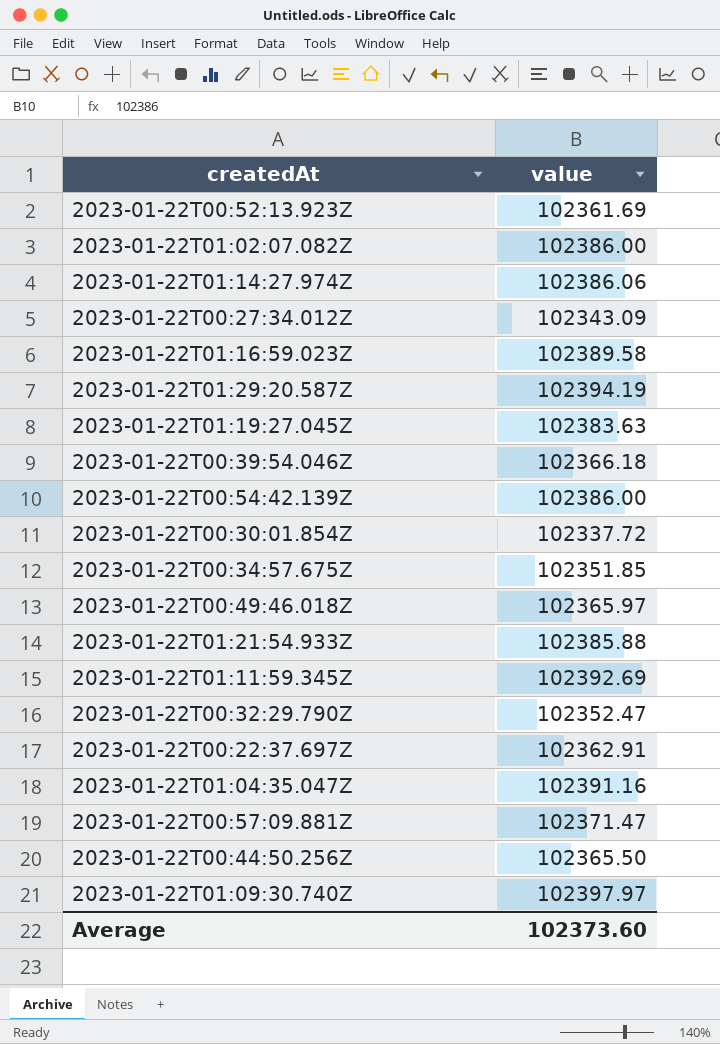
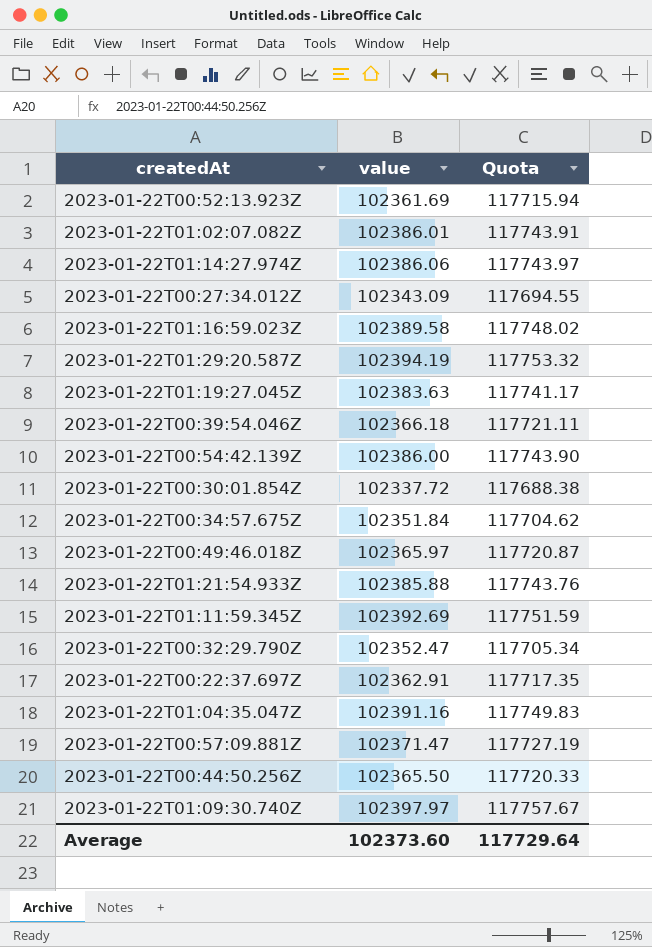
column Quota | formula: none -> [value] * 1.15
2023-01-22T01:02:07.082Z | value: 102386.00 -> 102386.01
2023-01-22T00:34:57.675Z | value: 102351.85 -> 102351.84

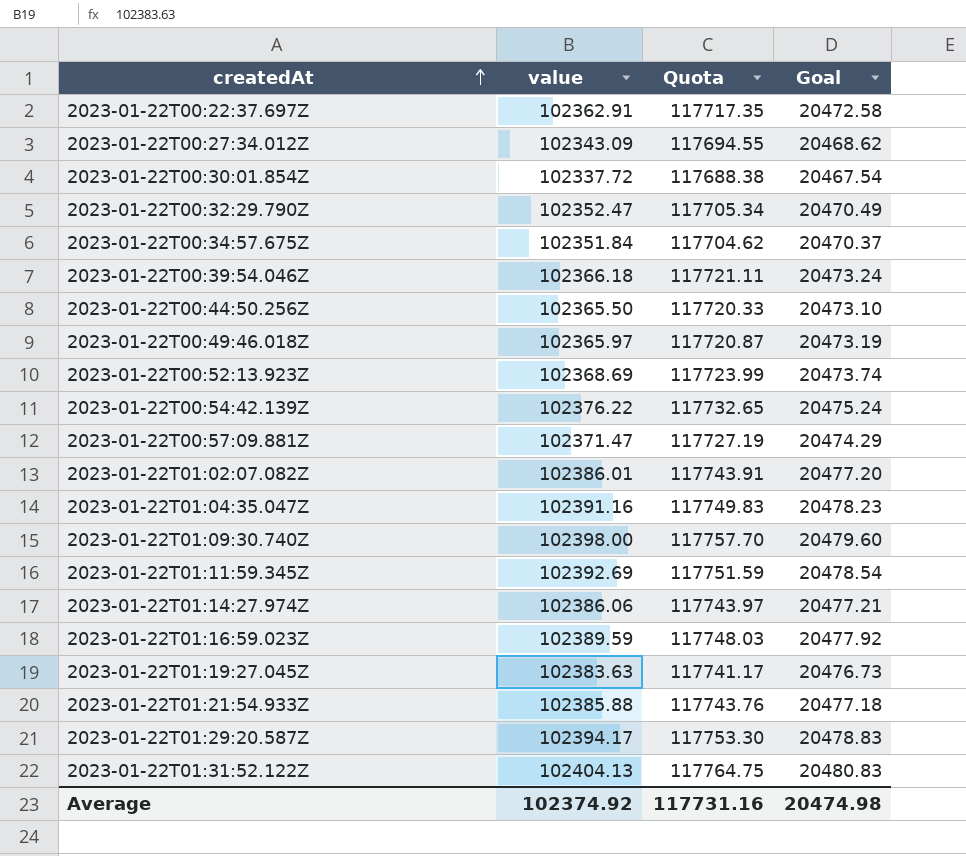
row order: none -> createdAt ascending
column Goal | formula: none -> [value] * 0.2
2023-01-22T00:52:13.923Z | value: 102361.69 -> 102368.69
2023-01-22T00:52:13.923Z | Quota: 117715.94 -> 117723.99
2023-01-22T00:54:42.139Z | value: 102386.00 -> 102376.22
2023-01-22T00:54:42.139Z | Quota: 117743.90 -> 117732.65
2023-01-22T01:09:30.740Z | value: 102397.97 -> 102398.00
2023-01-22T01:09:30.740Z | Quota: 117757.67 -> 117757.70
2023-01-22T01:16:59.023Z | value: 102389.58 -> 102389.59
2023-01-22T01:16:59.023Z | Quota: 117748.02 -> 117748.03
2023-01-22T01:29:20.587Z | value: 102394.19 -> 102394.17
2023-01-22T01:29:20.587Z | Quota: 117753.32 -> 117753.30
row 2023-01-22T01:31:52.122Z: none -> 102404.13 | 117764.75 | 20480.83
Average | value: 102373.60 -> 102374.92
Average | Quota: 117729.64 -> 117731.16

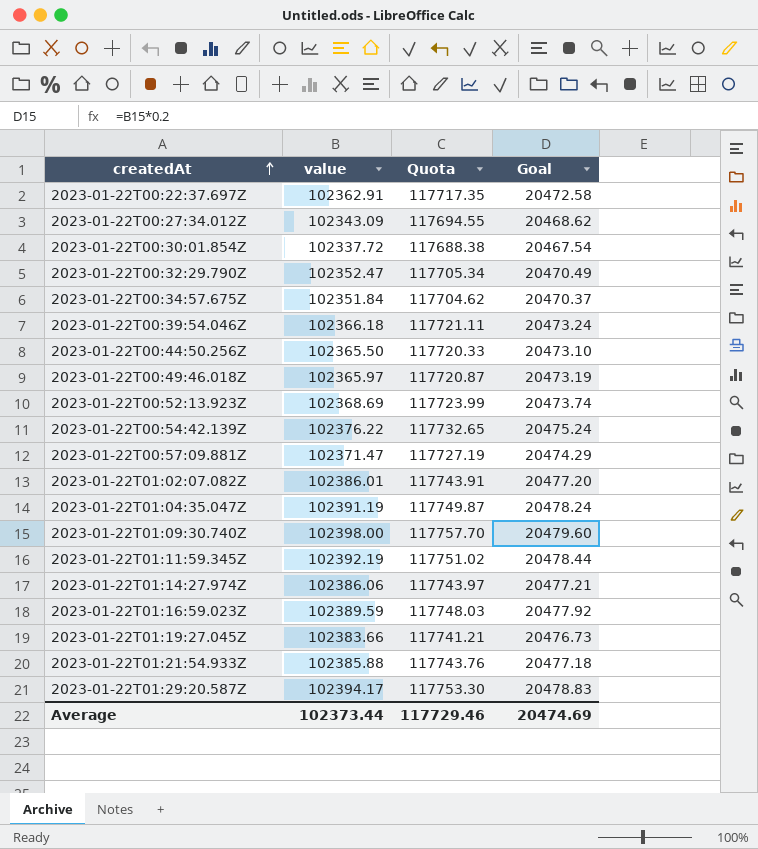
row 2023-01-22T01:31:52.122Z: 102404.13 | 117764.75 | 20480.83 -> none
2023-01-22T01:04:35.047Z | value: 102391.16 -> 102391.19
2023-01-22T01:04:35.047Z | Quota: 117749.83 -> 117749.87
2023-01-22T01:04:35.047Z | Goal: 20478.23 -> 20478.24
2023-01-22T01:11:59.345Z | value: 102392.69 -> 102392.19
2023-01-22T01:11:59.345Z | Quota: 117751.59 -> 117751.02
2023-01-22T01:11:59.345Z | Goal: 20478.54 -> 20478.44
2023-01-22T01:19:27.045Z | value: 102383.63 -> 102383.66
2023-01-22T01:19:27.045Z | Quota: 117741.17 -> 117741.21
Average | value: 102374.92 -> 102373.44
Average | Quota: 117731.16 -> 117729.46
Average | Goal: 20474.98 -> 20474.69

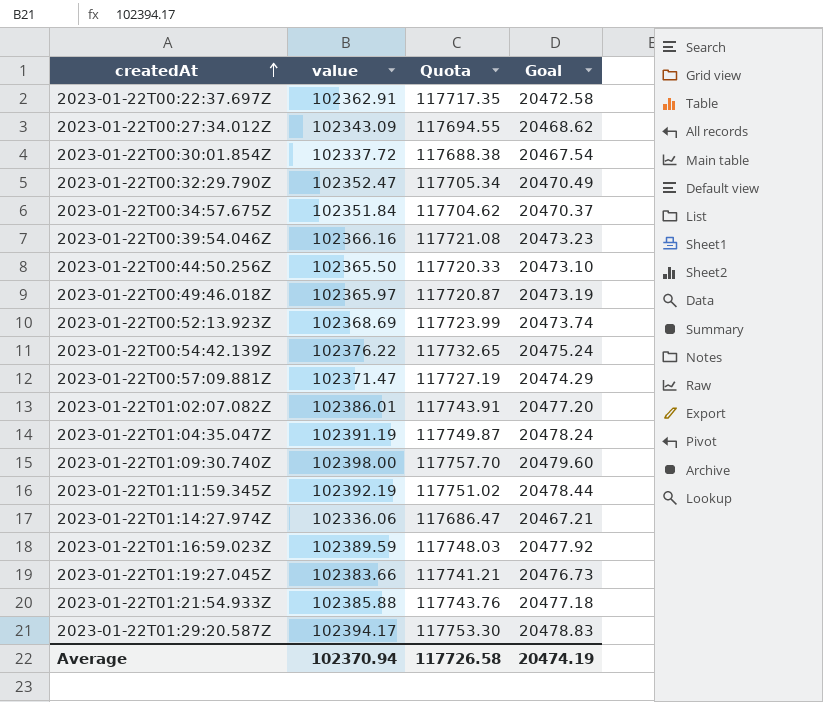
2023-01-22T00:39:54.046Z | value: 102366.18 -> 102366.16
2023-01-22T00:39:54.046Z | Quota: 117721.11 -> 117721.08
2023-01-22T00:39:54.046Z | Goal: 20473.24 -> 20473.23
2023-01-22T01:14:27.974Z | value: 102386.06 -> 102336.06
2023-01-22T01:14:27.974Z | Quota: 117743.97 -> 117686.47
2023-01-22T01:14:27.974Z | Goal: 20477.21 -> 20467.21
Average | value: 102373.44 -> 102370.94
Average | Quota: 117729.46 -> 117726.58
Average | Goal: 20474.69 -> 20474.19

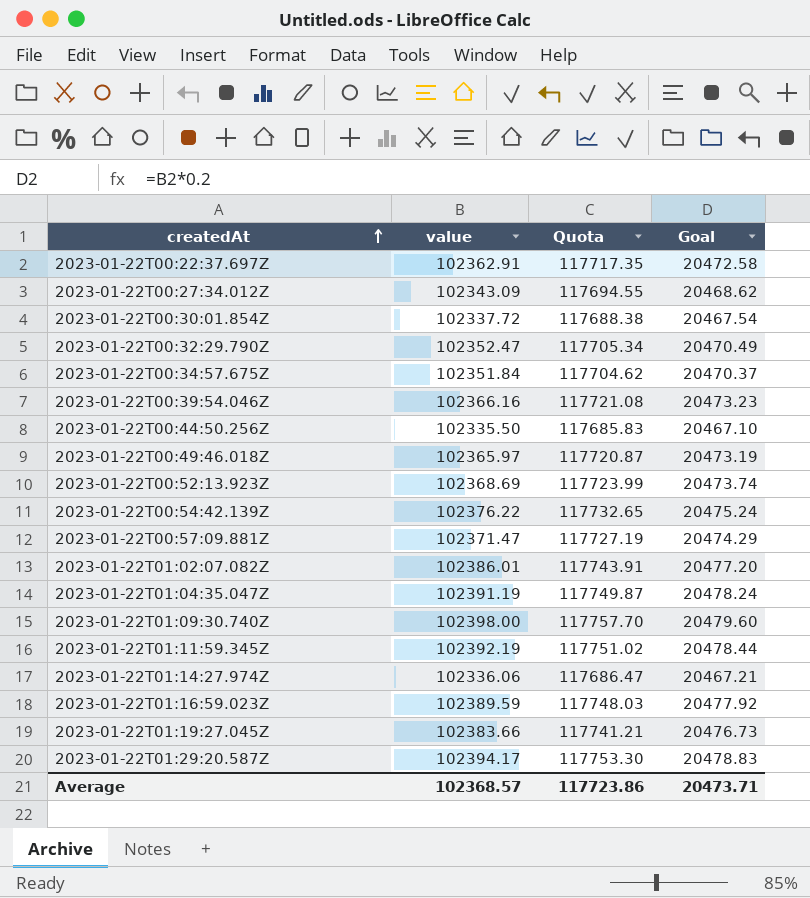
row 2023-01-22T01:21:54.933Z: 102385.88 | 117743.76 | 20477.18 -> none
2023-01-22T00:44:50.256Z | value: 102365.50 -> 102335.50
2023-01-22T00:44:50.256Z | Quota: 117720.33 -> 117685.83
2023-01-22T00:44:50.256Z | Goal: 20473.10 -> 20467.10
Average | value: 102370.94 -> 102368.57
Average | Quota: 117726.58 -> 117723.86
Average | Goal: 20474.19 -> 20473.71

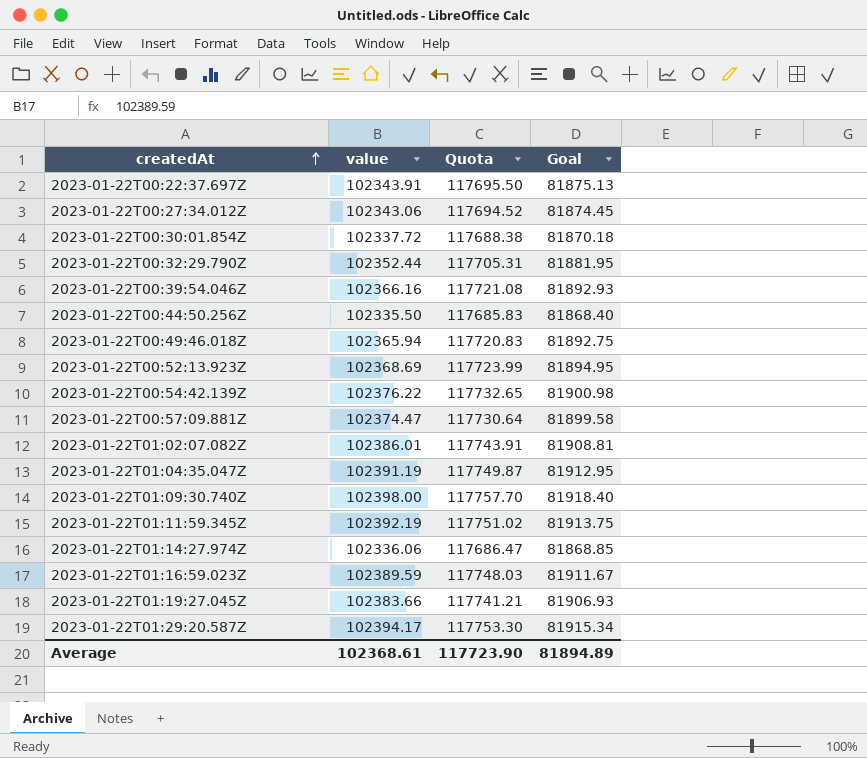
column Goal | formula: [value] * 0.2 -> [value] * 0.8
row 2023-01-22T00:34:57.675Z: 102351.84 | 117704.62 | 20470.37 -> none
2023-01-22T00:22:37.697Z | value: 102362.91 -> 102343.91
2023-01-22T00:22:37.697Z | Quota: 117717.35 -> 117695.50
2023-01-22T00:27:34.012Z | value: 102343.09 -> 102343.06
2023-01-22T00:27:34.012Z | Quota: 117694.55 -> 117694.52
2023-01-22T00:32:29.790Z | value: 102352.47 -> 102352.44
2023-01-22T00:32:29.790Z | Quota: 117705.34 -> 117705.31
2023-01-22T00:49:46.018Z | value: 102365.97 -> 102365.94
2023-01-22T00:49:46.018Z | Quota: 117720.87 -> 117720.83
2023-01-22T00:57:09.881Z | value: 102371.47 -> 102374.47
2023-01-22T00:57:09.881Z | Quota: 117727.19 -> 117730.64
Average | value: 102368.57 -> 102368.61
Average | Quota: 117723.86 -> 117723.90
Average | Goal: 20473.71 -> 81894.89

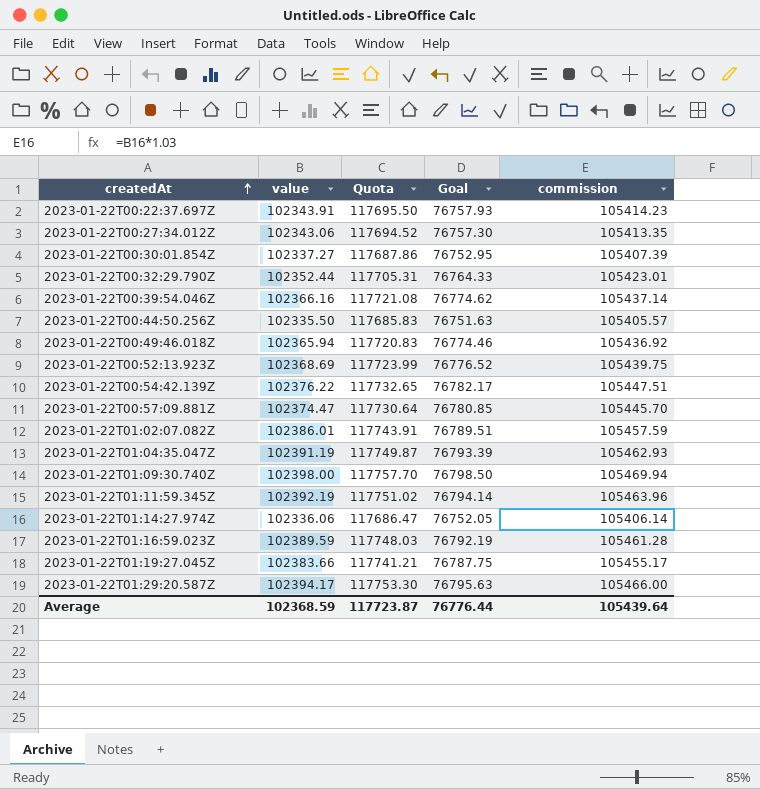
column Goal | formula: [value] * 0.8 -> [value] * 0.75
column commission | formula: none -> [value] * 1.03
2023-01-22T00:30:01.854Z | value: 102337.72 -> 102337.27
2023-01-22T00:30:01.854Z | Quota: 117688.38 -> 117687.86
Average | value: 102368.61 -> 102368.59
Average | Quota: 117723.90 -> 117723.87
Average | Goal: 81894.89 -> 76776.44

